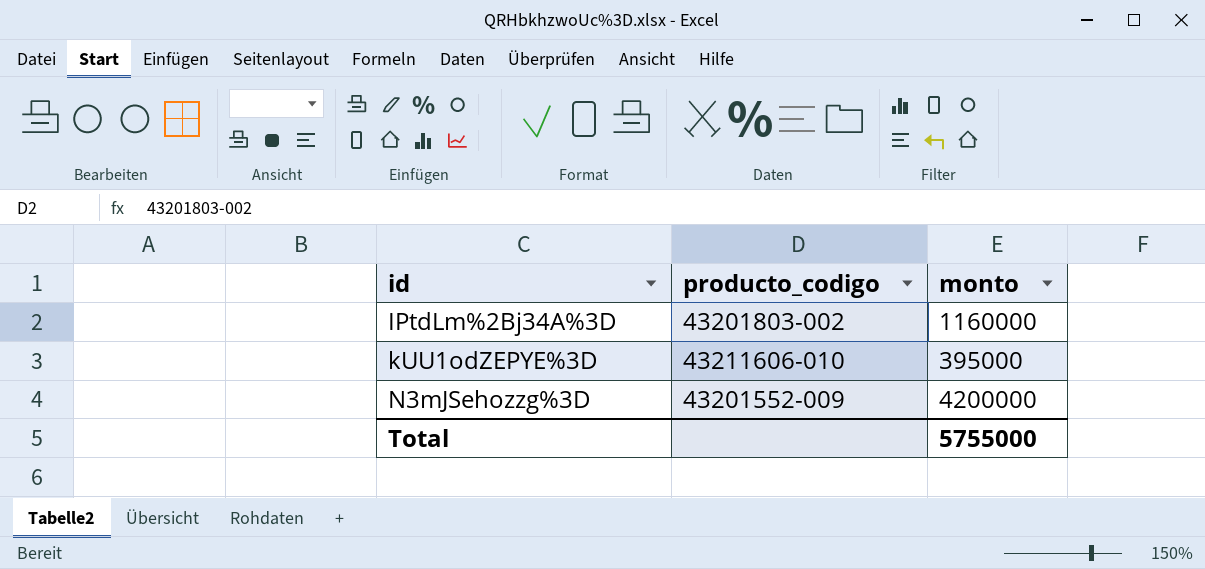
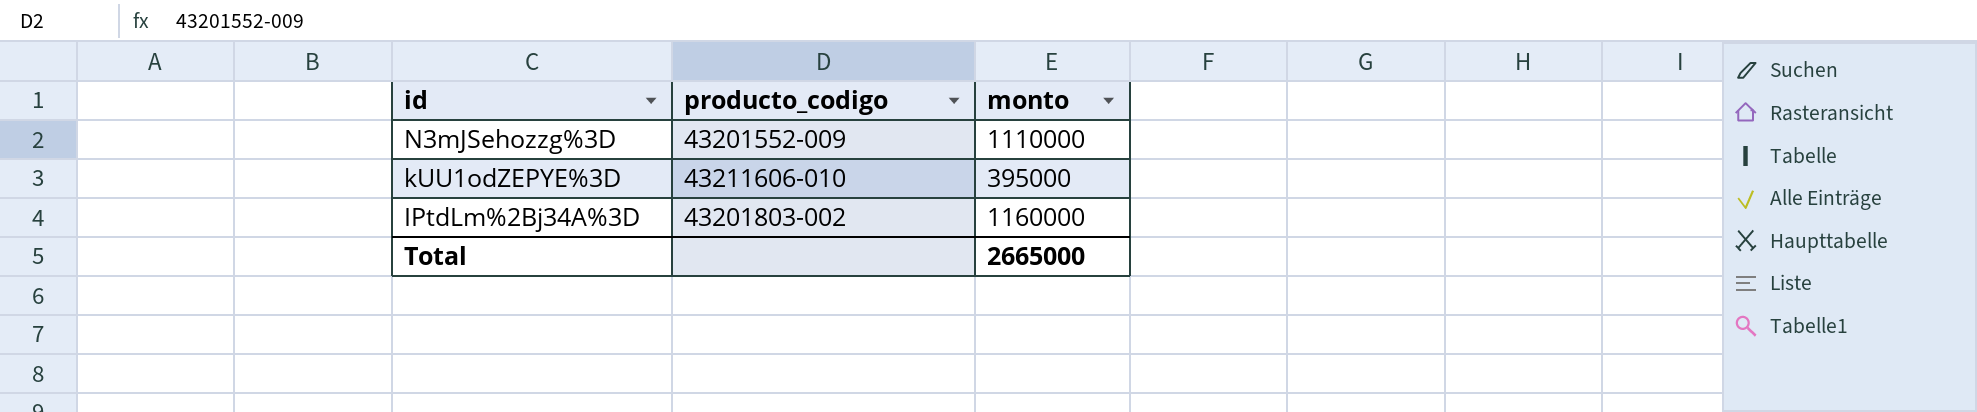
row order: id ascending -> id descending
N3mJSehozzg%3D | monto: 4200000 -> 1110000
Total | monto: 5755000 -> 2665000

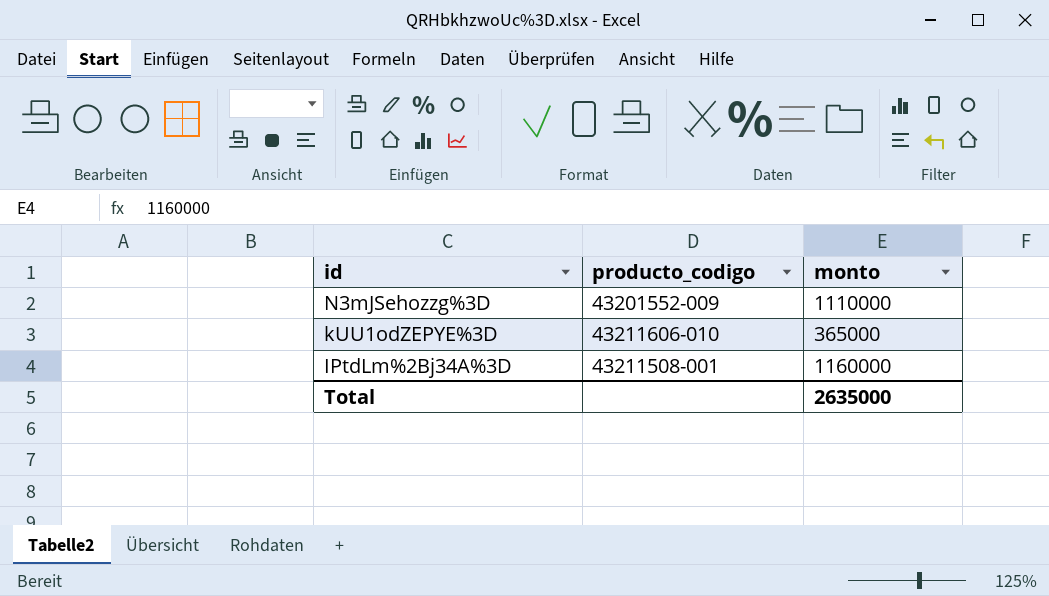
kUU1odZEPYE%3D | monto: 395000 -> 365000
IPtdLm%2Bj34A%3D | producto_codigo: 43201803-002 -> 43211508-001
Total | monto: 2665000 -> 2635000

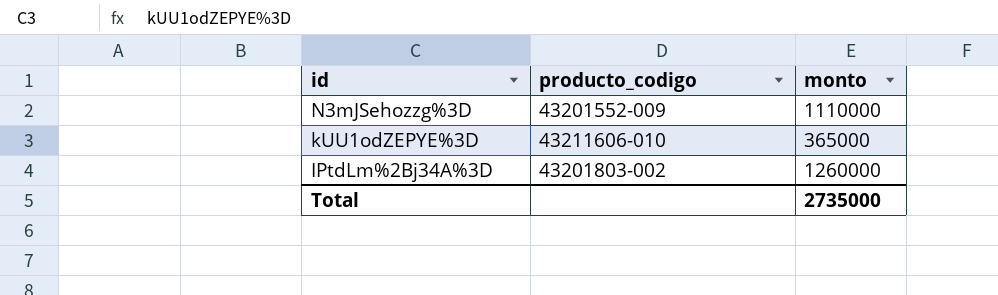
IPtdLm%2Bj34A%3D | producto_codigo: 43211508-001 -> 43201803-002
IPtdLm%2Bj34A%3D | monto: 1160000 -> 1260000
Total | monto: 2635000 -> 2735000

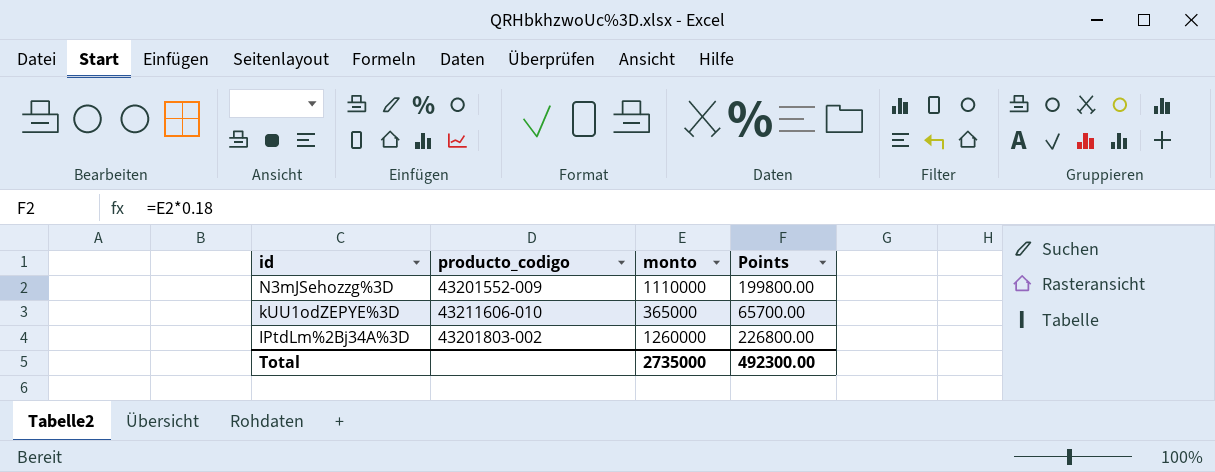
column Points | formula: none -> [monto] * 0.18

